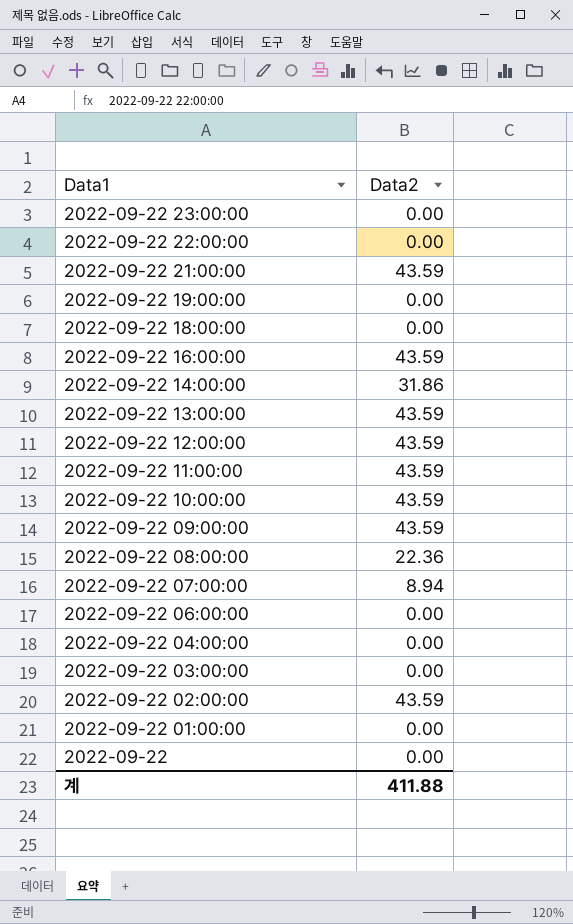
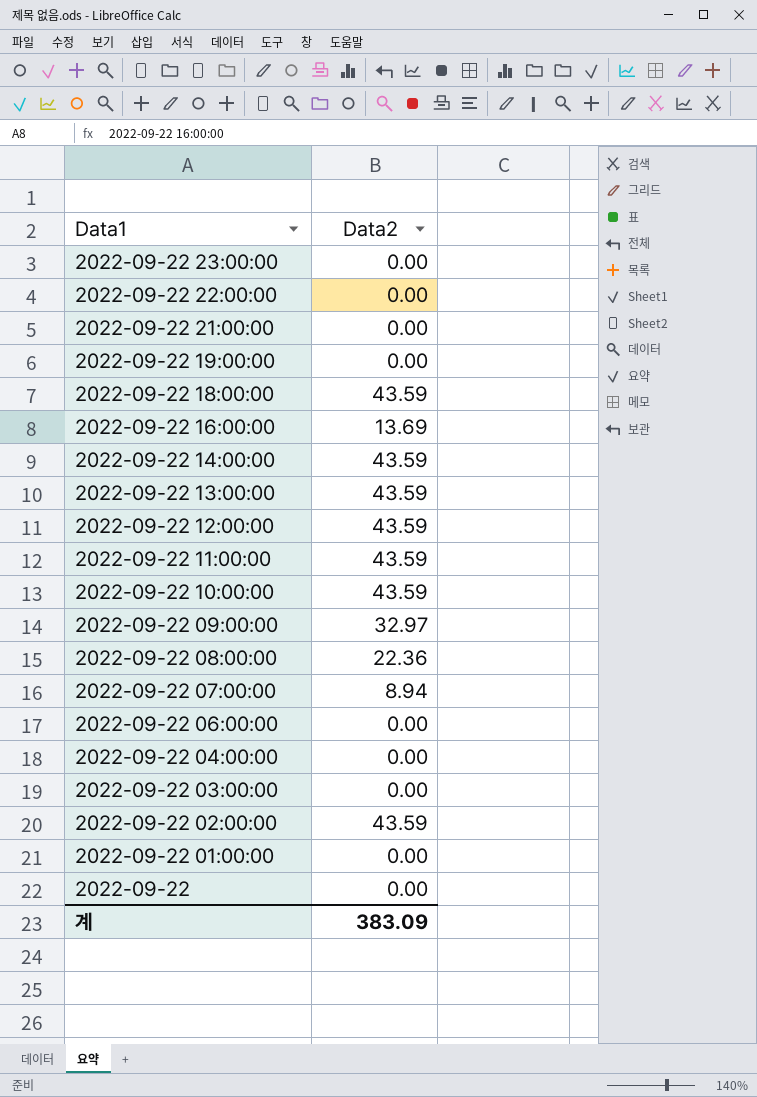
2022-09-22 21:00:00 | Data2: 43.59 -> 0.00
2022-09-22 18:00:00 | Data2: 0.00 -> 43.59
2022-09-22 16:00:00 | Data2: 43.59 -> 13.69
2022-09-22 14:00:00 | Data2: 31.86 -> 43.59
2022-09-22 09:00:00 | Data2: 43.59 -> 32.97
계 | Data2: 411.88 -> 383.09

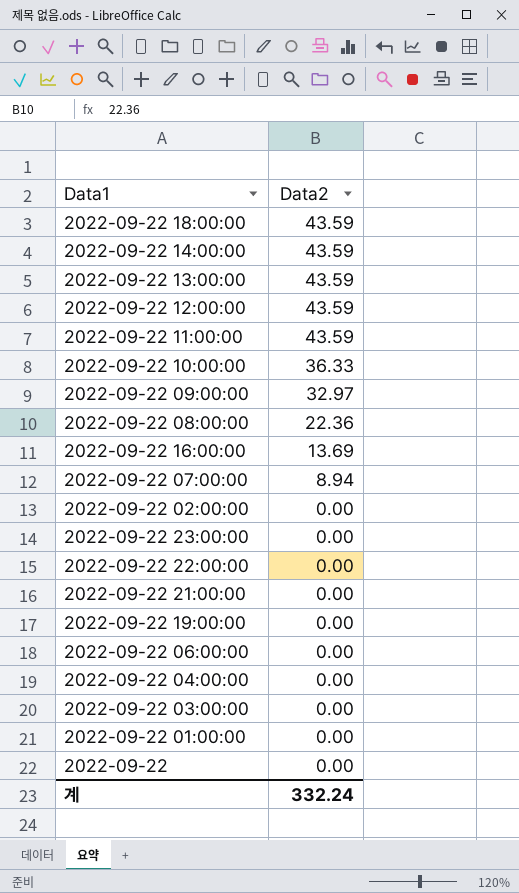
row order: Data1 descending -> Data2 descending
2022-09-22 10:00:00 | Data2: 43.59 -> 36.33
2022-09-22 02:00:00 | Data2: 43.59 -> 0.00
계 | Data2: 383.09 -> 332.24

